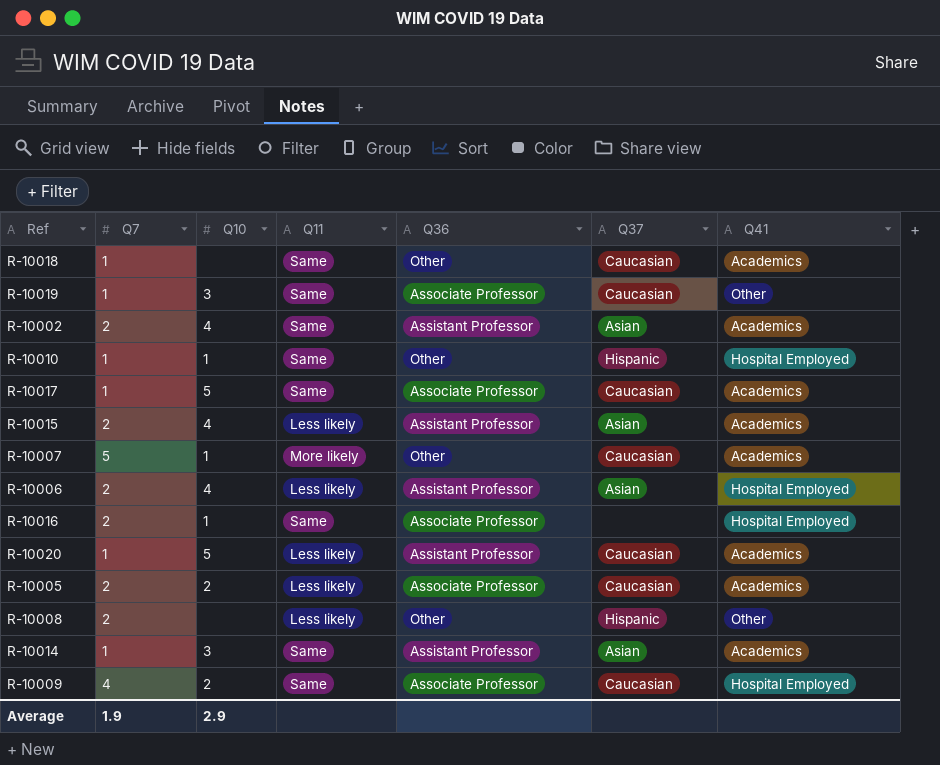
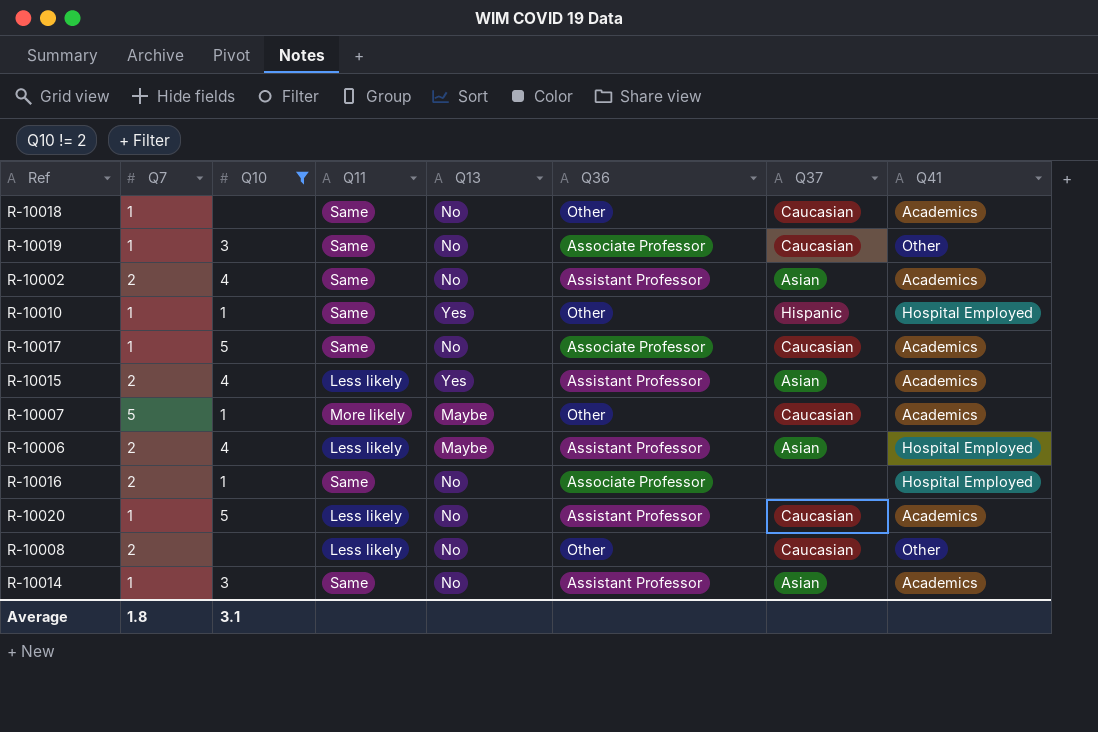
filter: none -> Q10 != 2
column Q13 | position: none -> 5
R-10008 | Q37: Hispanic -> Caucasian
Average | Q7: 1.9 -> 1.8
Average | Q10: 2.9 -> 3.1

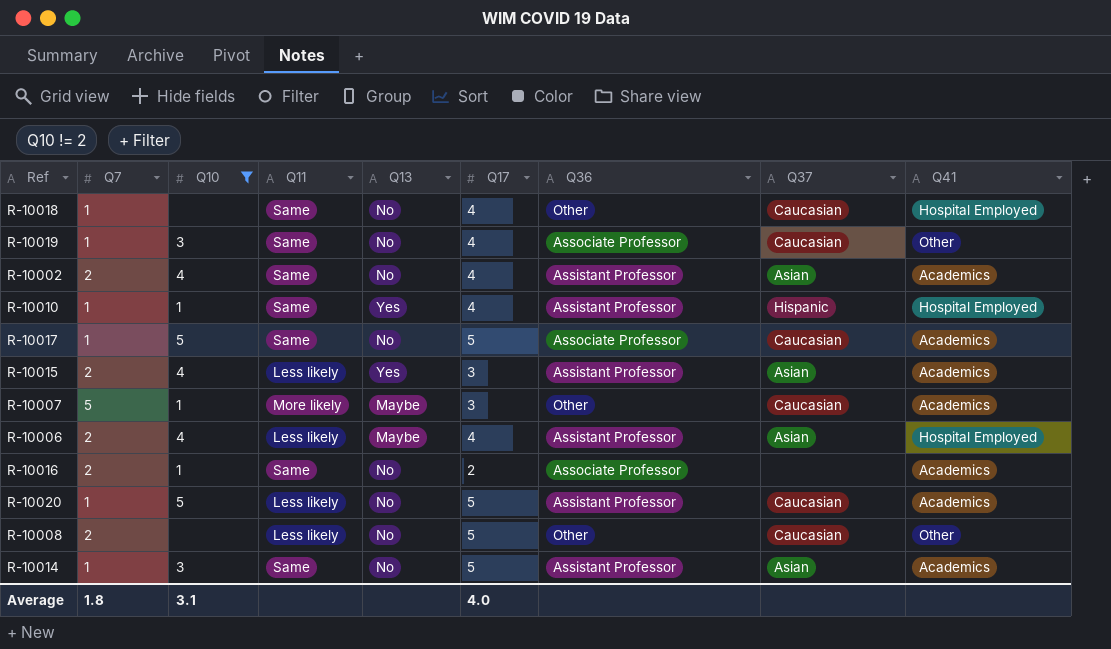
column Q17 | position: none -> 6
R-10018 | Q41: Academics -> Hospital Employed
R-10010 | Q36: Other -> Assistant Professor
R-10016 | Q41: Hospital Employed -> Academics

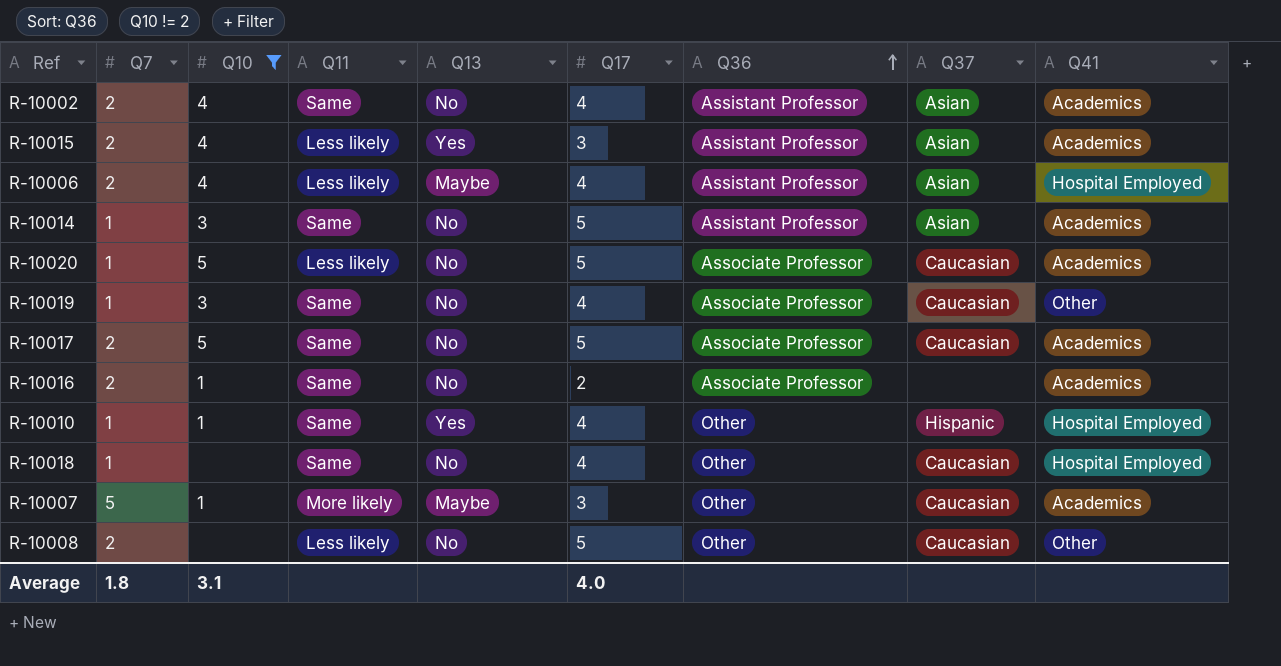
row order: none -> Q36 ascending
R-10020 | Q36: Assistant Professor -> Associate Professor
R-10017 | Q7: 1 -> 2
R-10010 | Q36: Assistant Professor -> Other

